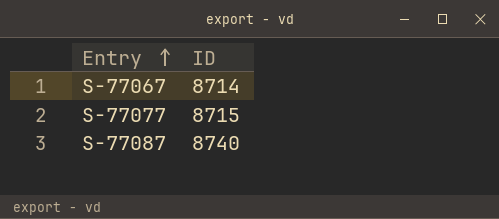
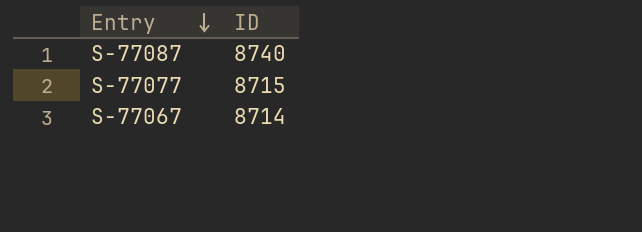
row order: Entry ascending -> Entry descending

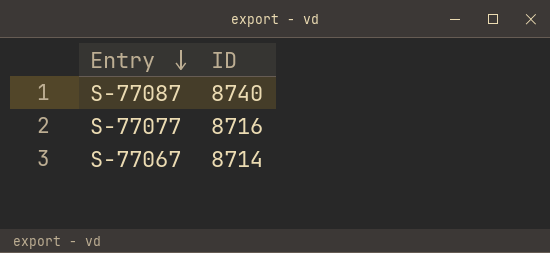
S-77077 | ID: 8715 -> 8716

